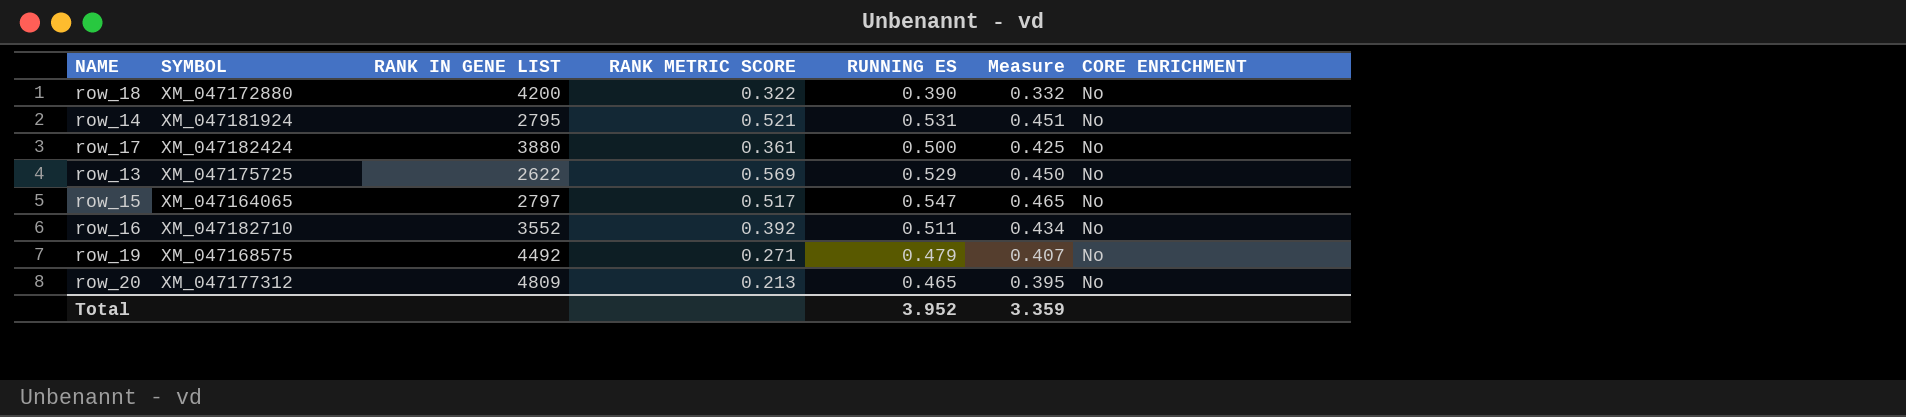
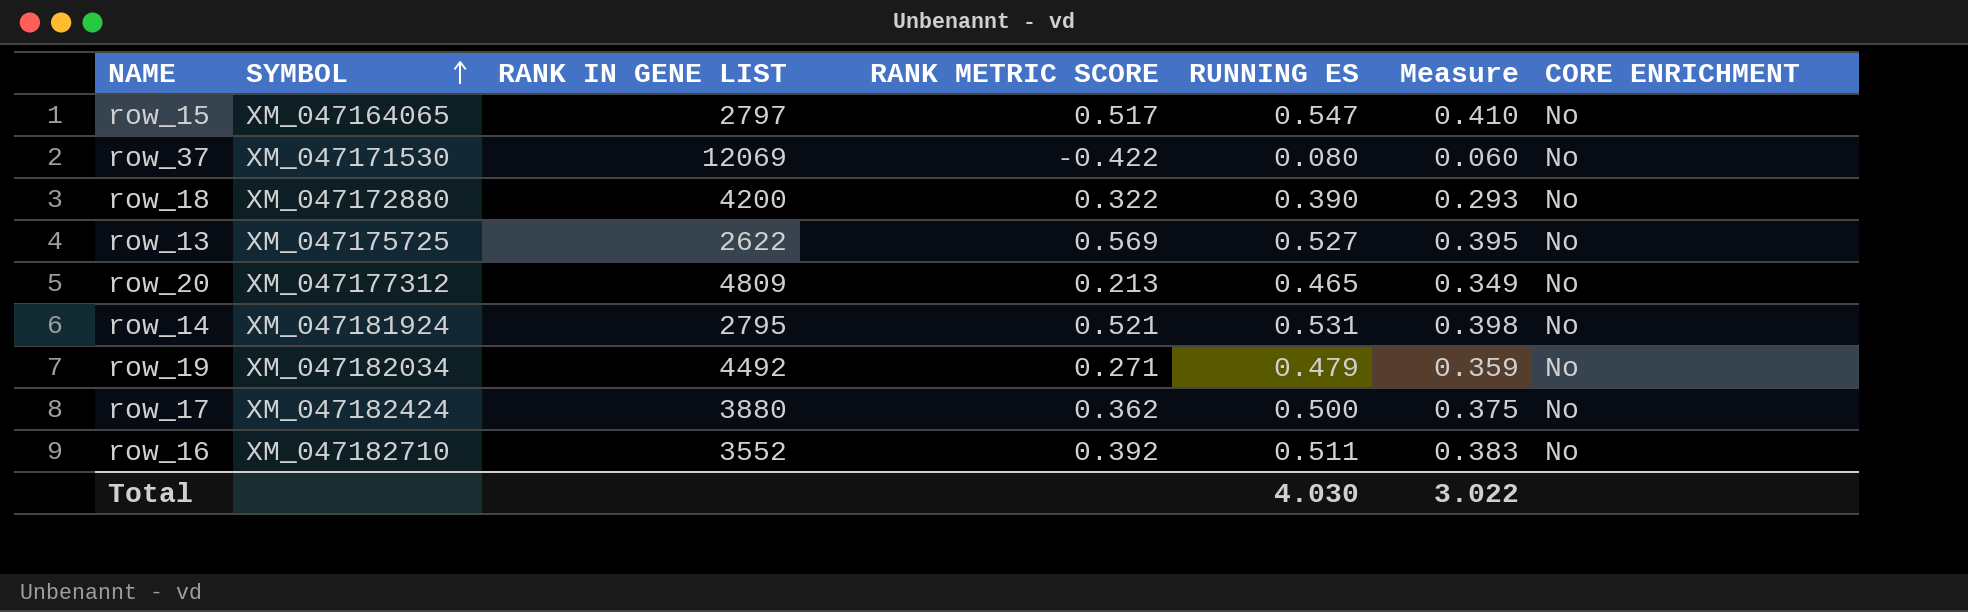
row order: none -> SYMBOL ascending
column Measure | formula: [RUNNING ES] * 0.85 -> [RUNNING ES] * 0.75
row row_37: none -> XM_047171530 | 12069 | -0.422 | 0.080 | 0.060 | No
row_13 | RUNNING ES: 0.529 -> 0.527
row_19 | SYMBOL: XM_047168575 -> XM_047182034
row_17 | RANK METRIC SCORE: 0.361 -> 0.362
Total | RUNNING ES: 3.952 -> 4.030
Total | Measure: 3.359 -> 3.022

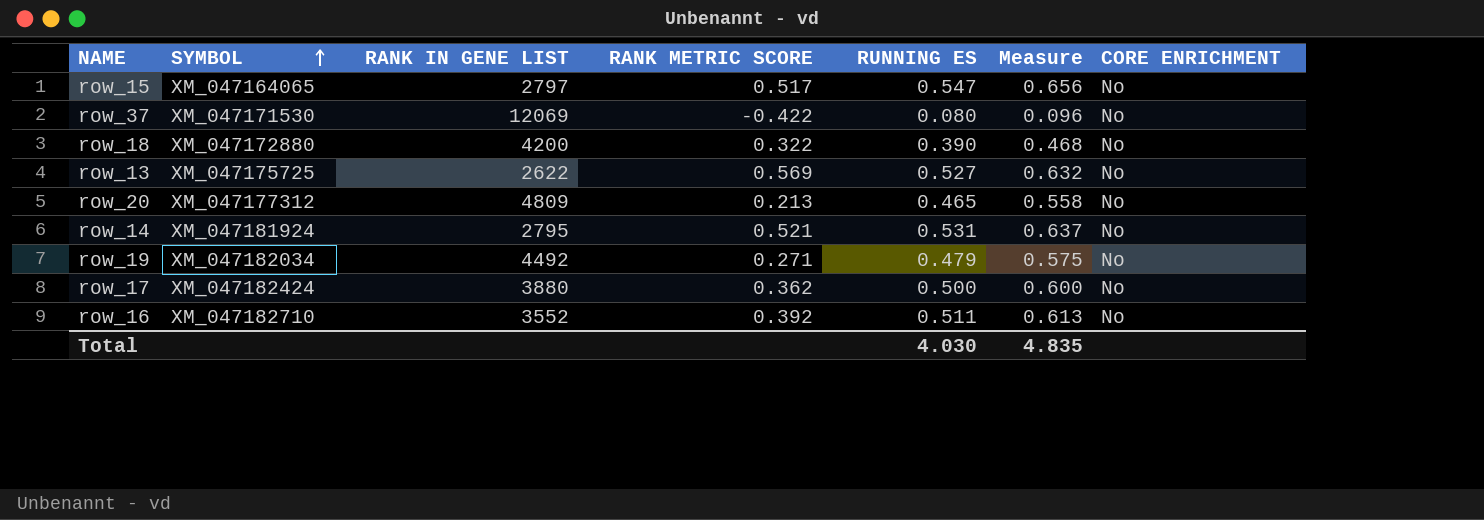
column Measure | formula: [RUNNING ES] * 0.75 -> [RUNNING ES] * 1.2
Total | Measure: 3.022 -> 4.835

